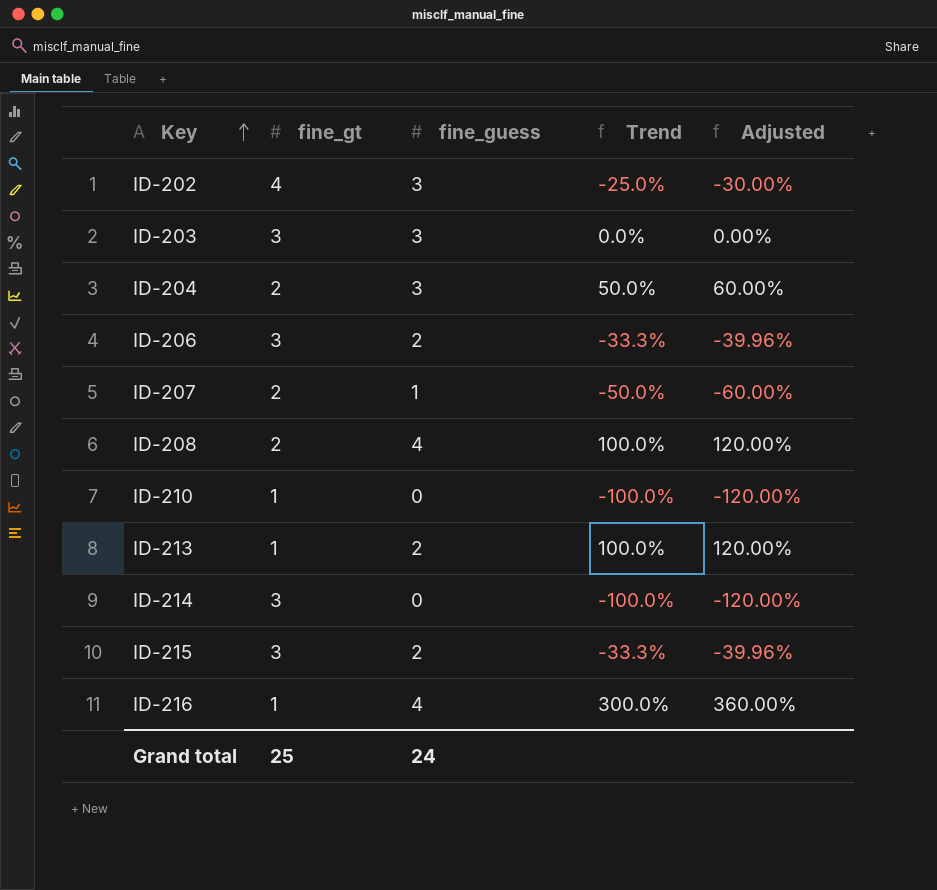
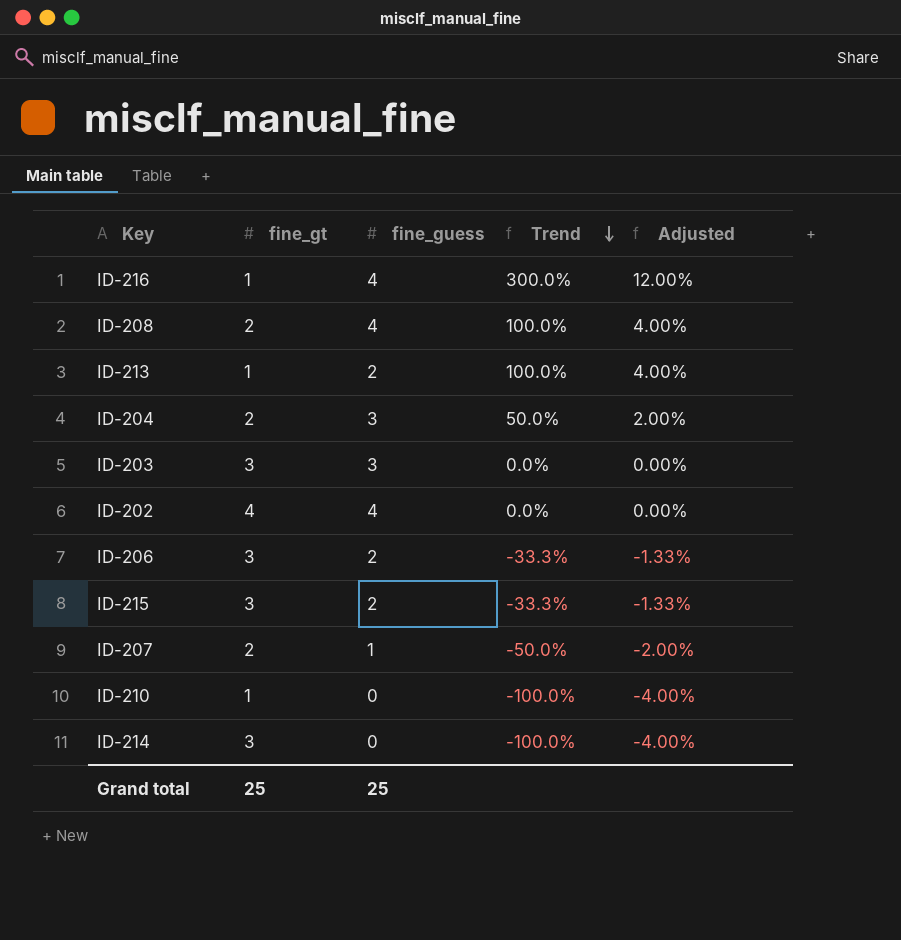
row order: Key ascending -> Trend descending
column Adjusted | formula: [Trend] * 1.2 -> [Trend] * 0.04
ID-202 | fine_guess: 3 -> 4
ID-202 | Trend: -25.0% -> 0.0%
Grand total | fine_guess: 24 -> 25

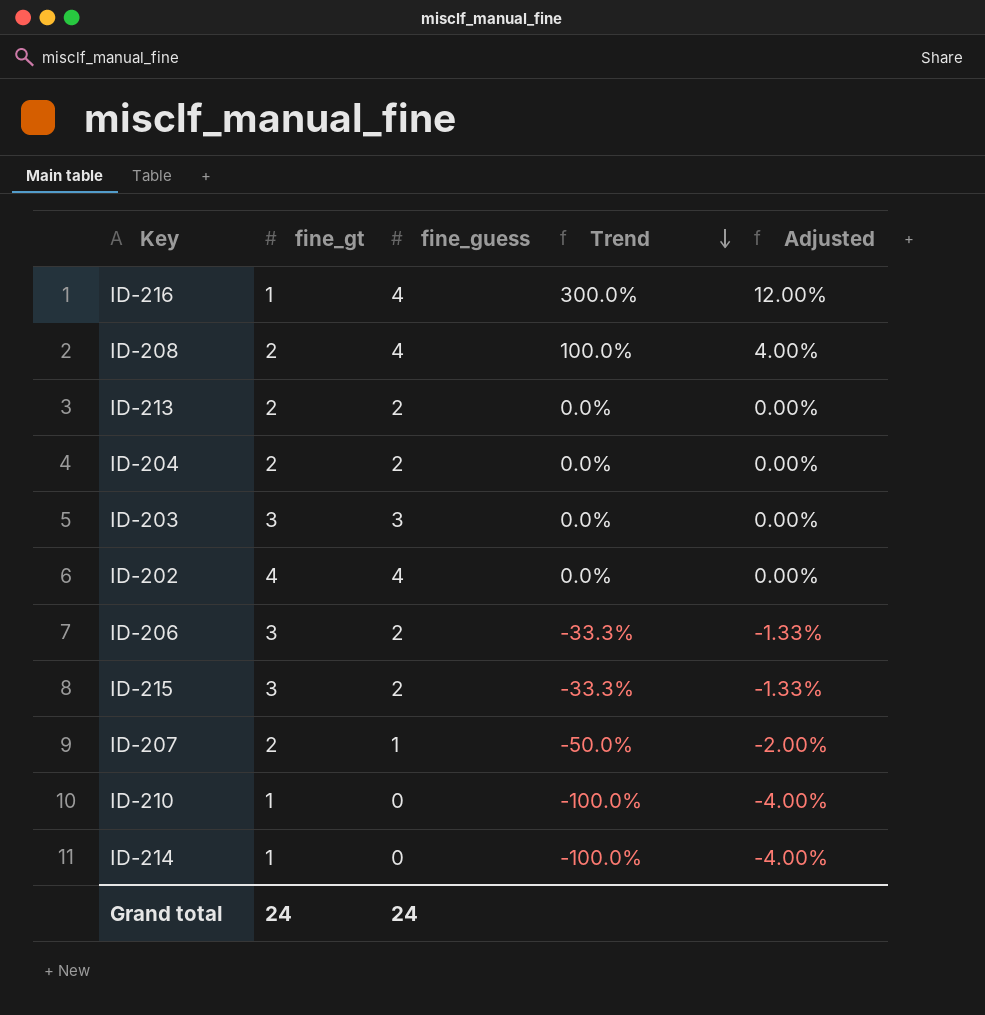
ID-213 | fine_gt: 1 -> 2
ID-213 | Trend: 100.0% -> 0.0%
ID-213 | Adjusted: 4.00% -> 0.00%
ID-204 | fine_guess: 3 -> 2
ID-204 | Trend: 50.0% -> 0.0%
ID-204 | Adjusted: 2.00% -> 0.00%
ID-214 | fine_gt: 3 -> 1
Grand total | fine_gt: 25 -> 24
Grand total | fine_guess: 25 -> 24

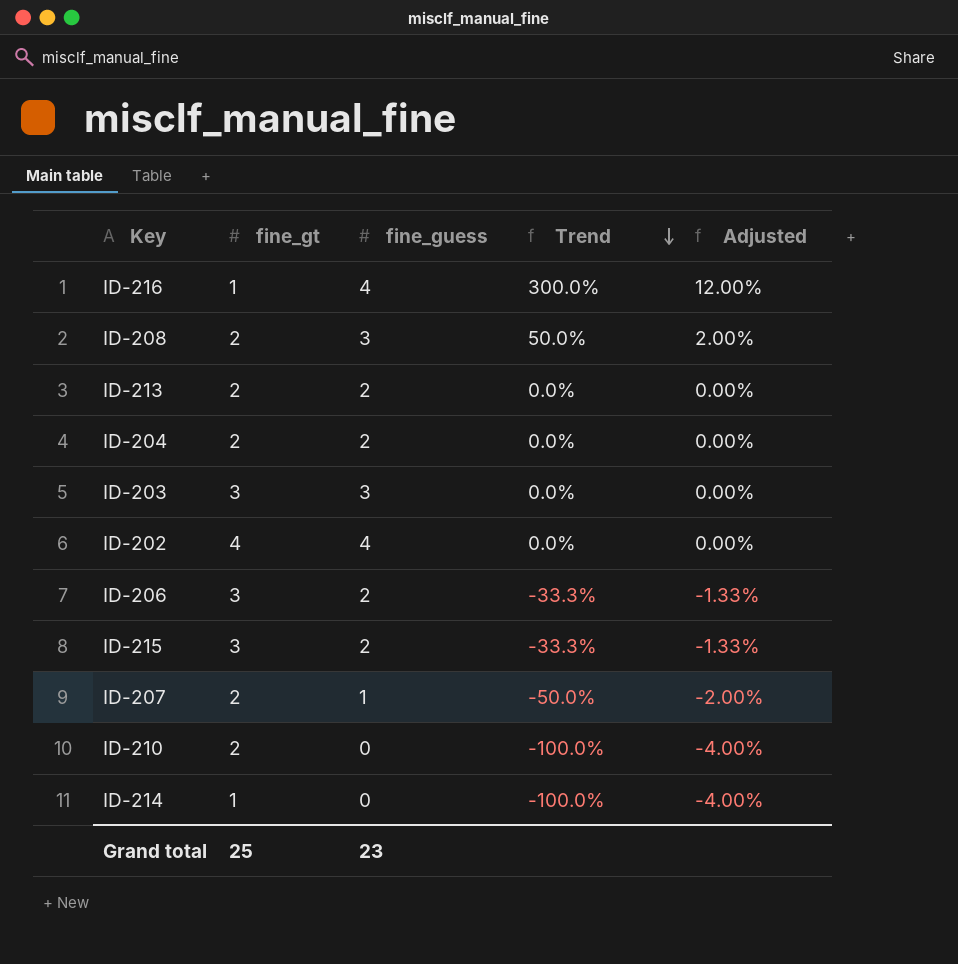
ID-208 | fine_guess: 4 -> 3
ID-208 | Trend: 100.0% -> 50.0%
ID-208 | Adjusted: 4.00% -> 2.00%
ID-210 | fine_gt: 1 -> 2
Grand total | fine_gt: 24 -> 25
Grand total | fine_guess: 24 -> 23

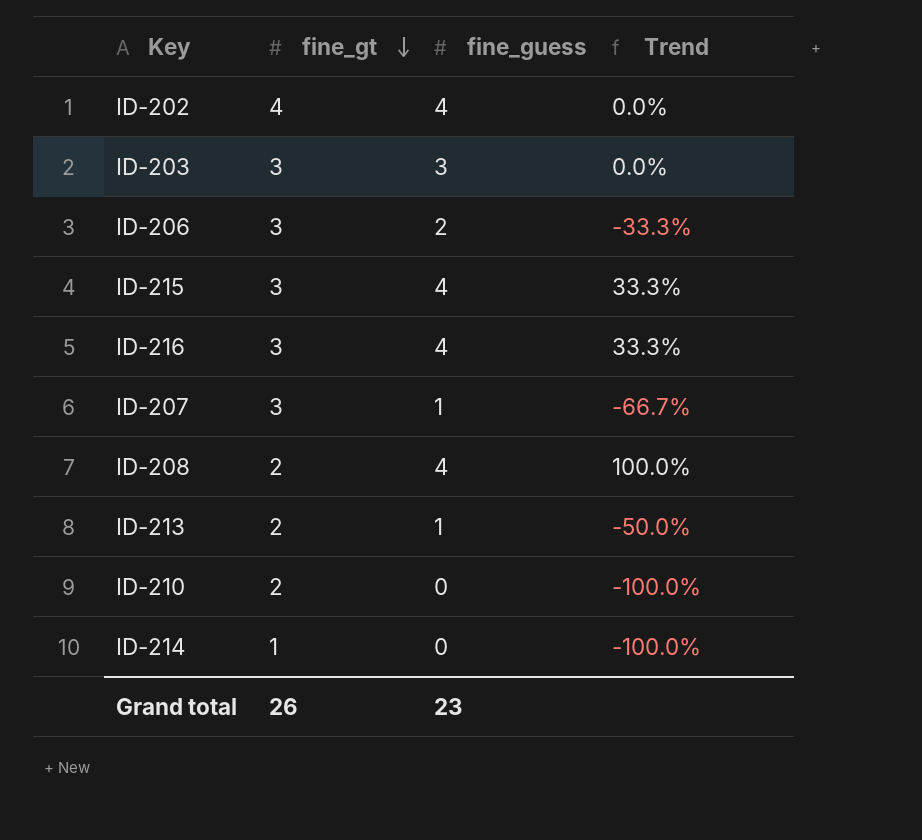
row order: Trend descending -> fine_gt descending
column Adjusted | formula: [Trend] * 0.04 -> none
row ID-204: 2 | 2 | 0.0% | 0.00% -> none
ID-215 | fine_guess: 2 -> 4
ID-215 | Trend: -33.3% -> 33.3%
ID-216 | fine_gt: 1 -> 3
ID-216 | Trend: 300.0% -> 33.3%
ID-207 | fine_gt: 2 -> 3
ID-207 | Trend: -50.0% -> -66.7%
ID-208 | fine_guess: 3 -> 4
ID-208 | Trend: 50.0% -> 100.0%
ID-213 | fine_guess: 2 -> 1
ID-213 | Trend: 0.0% -> -50.0%
Grand total | fine_gt: 25 -> 26

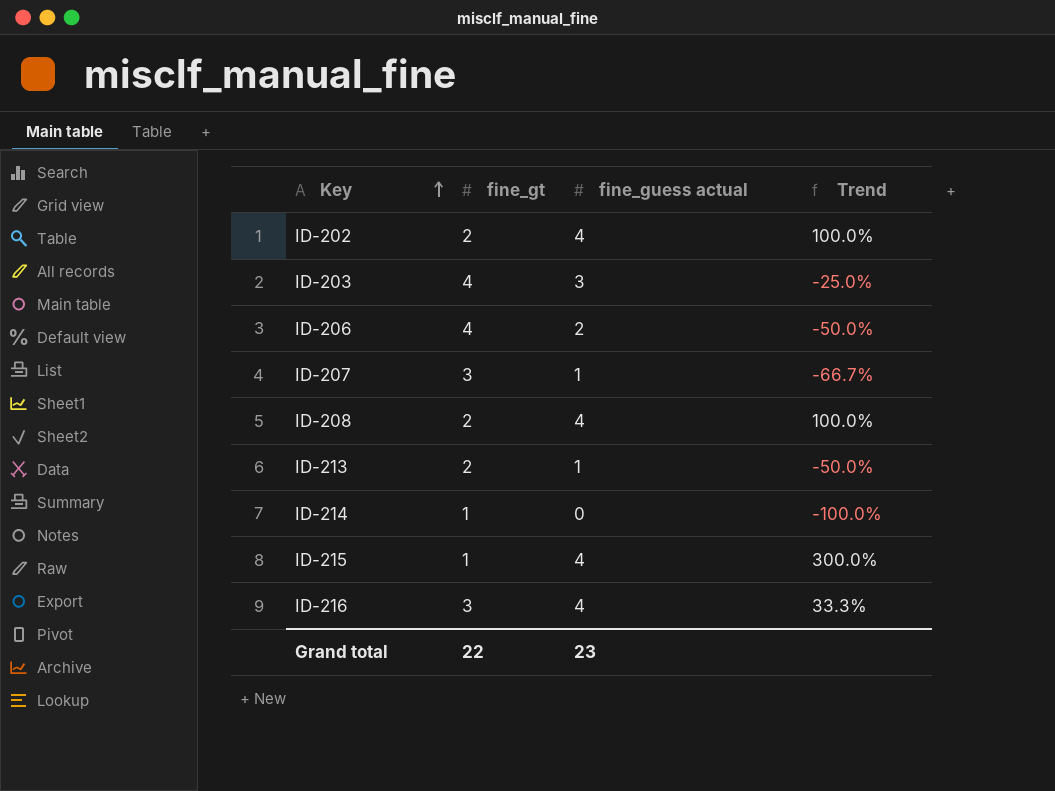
row order: fine_gt descending -> Key ascending
column name: fine_guess -> fine_guess actual
row ID-210: 2 | 0 | -100.0% -> none
ID-202 | fine_gt: 4 -> 2
ID-202 | Trend: 0.0% -> 100.0%
ID-203 | fine_gt: 3 -> 4
ID-203 | Trend: 0.0% -> -25.0%
ID-206 | fine_gt: 3 -> 4
ID-206 | Trend: -33.3% -> -50.0%
ID-215 | fine_gt: 3 -> 1
ID-215 | Trend: 33.3% -> 300.0%
Grand total | fine_gt: 26 -> 22

